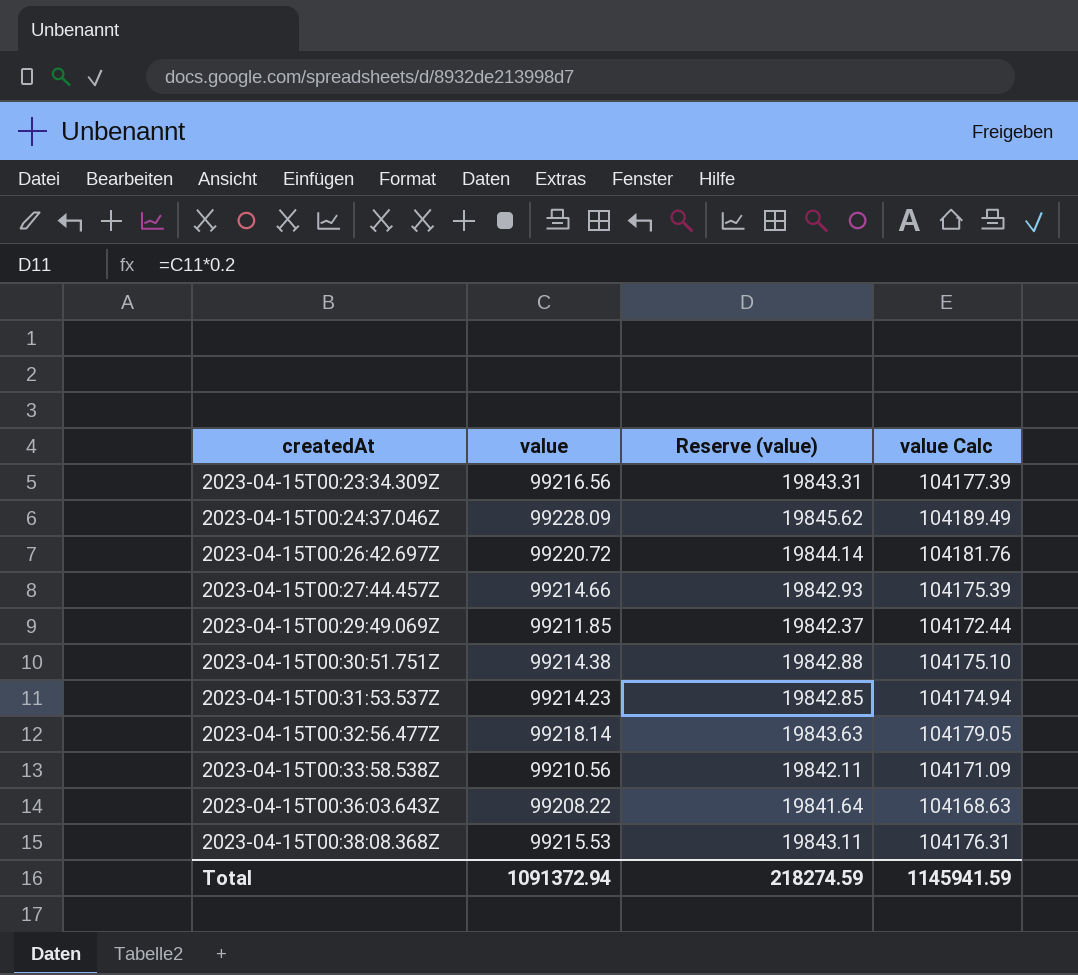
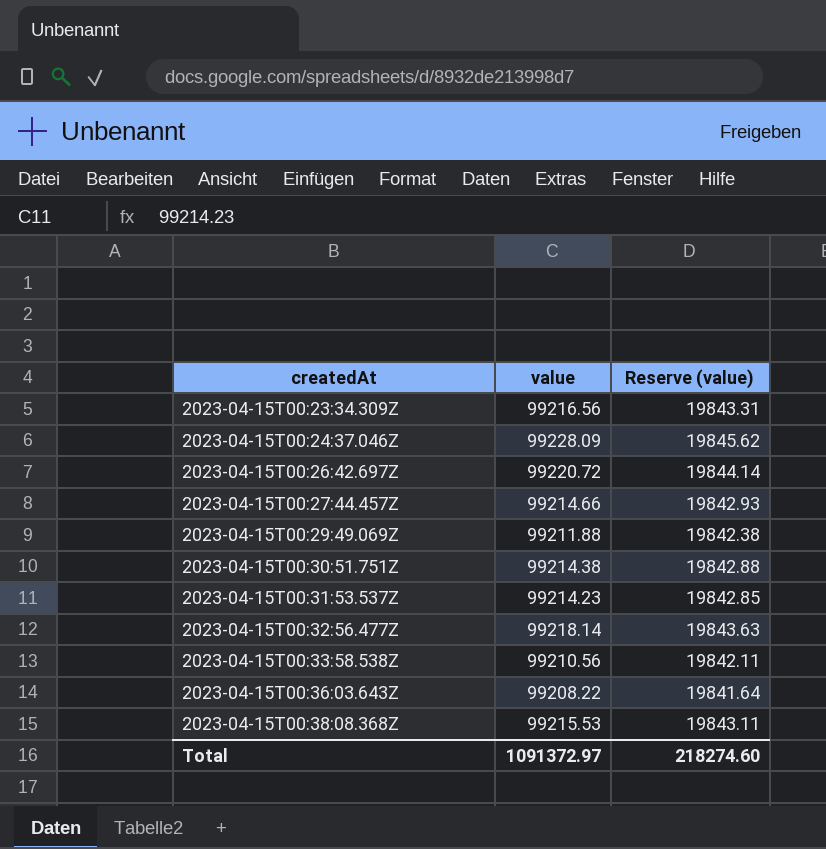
column value Calc | formula: [value] * 1.05 -> none
2023-04-15T00:29:49.069Z | value: 99211.85 -> 99211.88
2023-04-15T00:29:49.069Z | Reserve (value): 19842.37 -> 19842.38
Total | value: 1091372.94 -> 1091372.97
Total | Reserve (value): 218274.59 -> 218274.60

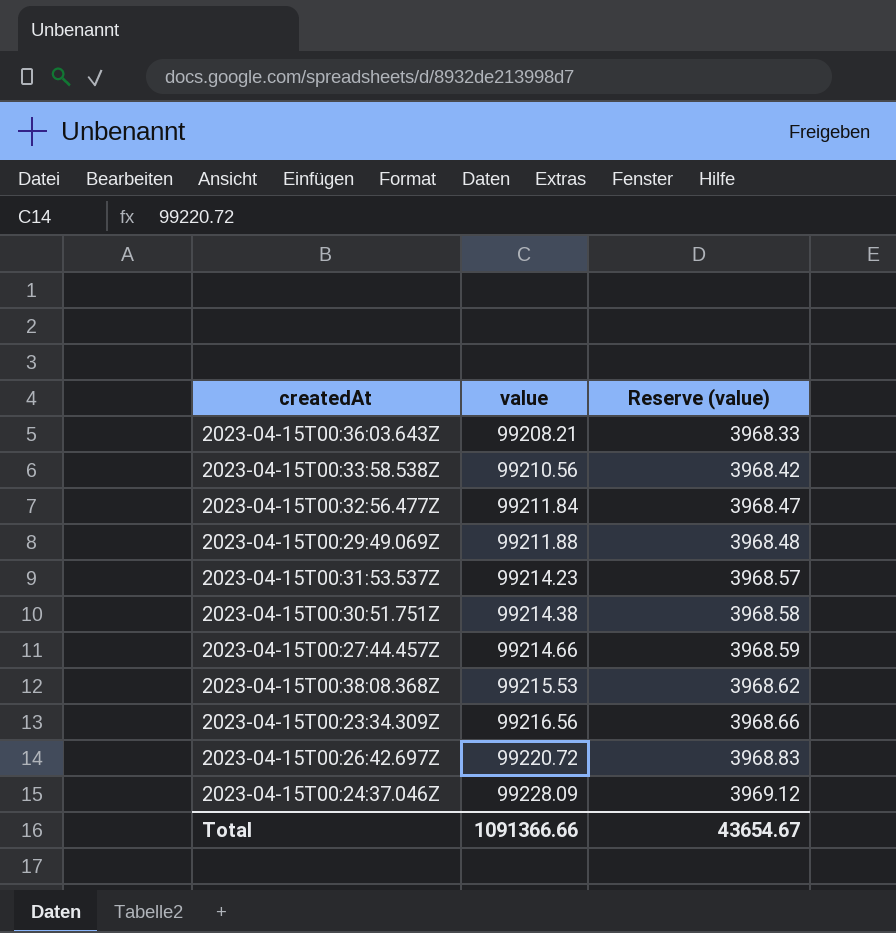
row order: createdAt ascending -> value ascending
column Reserve (value) | formula: [value] * 0.2 -> [value] * 0.04
2023-04-15T00:36:03.643Z | value: 99208.22 -> 99208.21
2023-04-15T00:32:56.477Z | value: 99218.14 -> 99211.84
Total | value: 1091372.97 -> 1091366.66
Total | Reserve (value): 218274.60 -> 43654.67

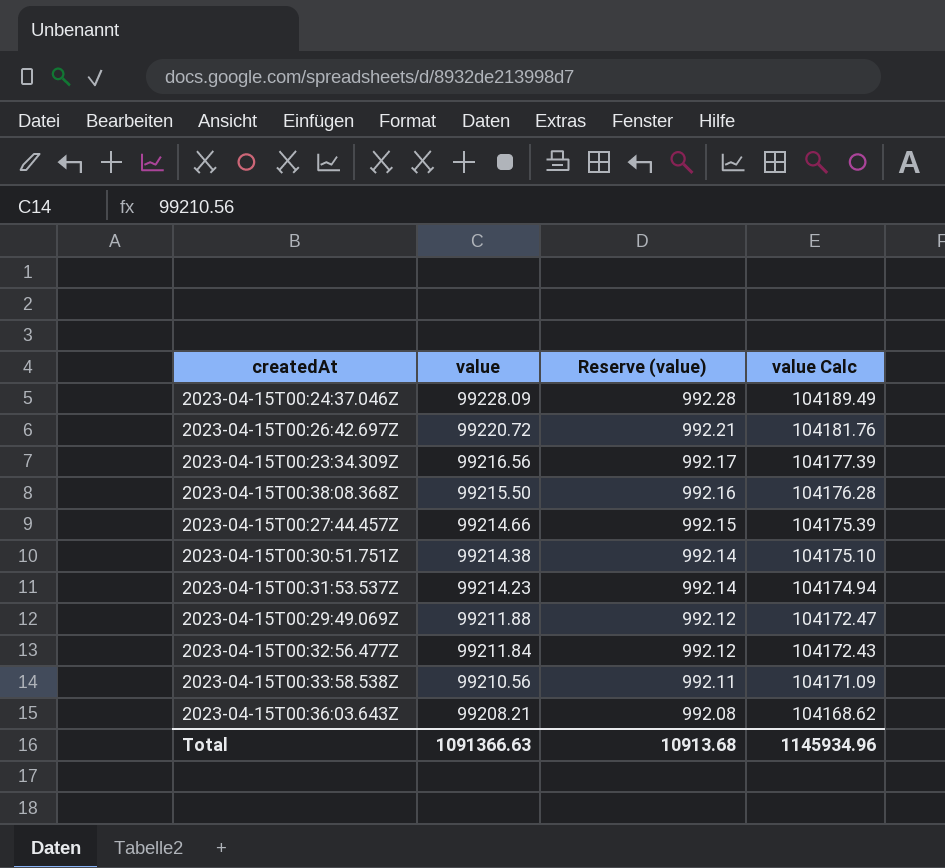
row order: value ascending -> value descending
column Reserve (value) | formula: [value] * 0.04 -> [value] * 0.01
column value Calc | formula: none -> [value] * 1.05
2023-04-15T00:38:08.368Z | value: 99215.53 -> 99215.50
Total | value: 1091366.66 -> 1091366.63
Total | Reserve (value): 43654.67 -> 10913.68

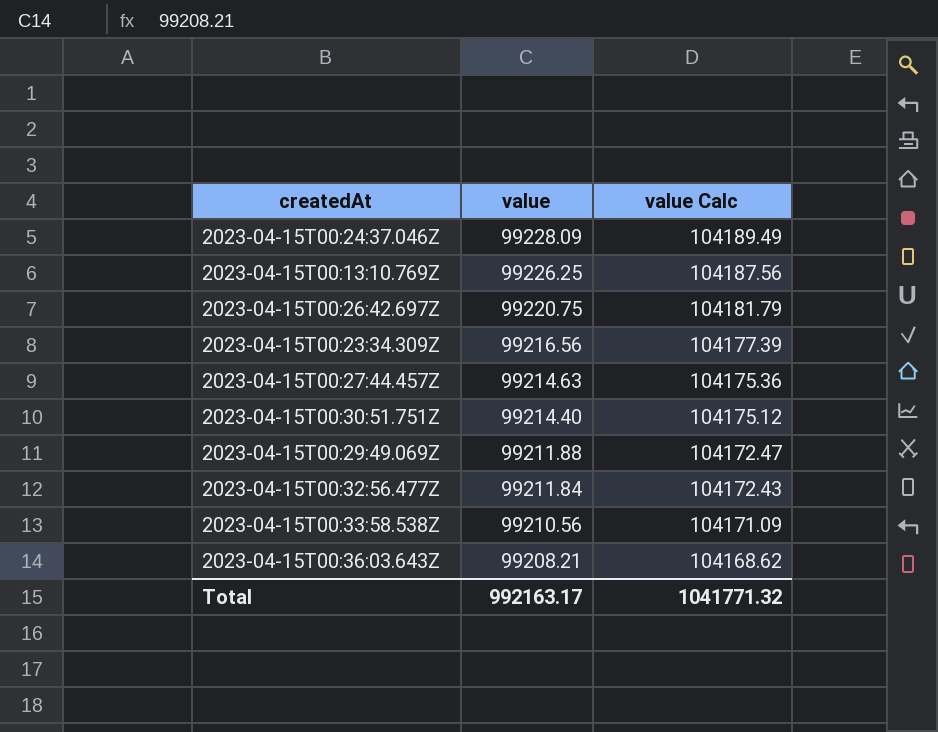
column Reserve (value) | formula: [value] * 0.01 -> none
row 2023-04-15T00:38:08.368Z: 99215.50 | 992.16 | 104176.28 -> none
row 2023-04-15T00:31:53.537Z: 99214.23 | 992.14 | 104174.94 -> none
row 2023-04-15T00:13:10.769Z: none -> 99226.25 | 104187.56
2023-04-15T00:26:42.697Z | value: 99220.72 -> 99220.75
2023-04-15T00:26:42.697Z | value Calc: 104181.76 -> 104181.79
2023-04-15T00:27:44.457Z | value: 99214.66 -> 99214.63
2023-04-15T00:27:44.457Z | value Calc: 104175.39 -> 104175.36
2023-04-15T00:30:51.751Z | value: 99214.38 -> 99214.40
2023-04-15T00:30:51.751Z | value Calc: 104175.10 -> 104175.12
Total | value: 1091366.63 -> 992163.17
Total | value Calc: 1145934.96 -> 1041771.32

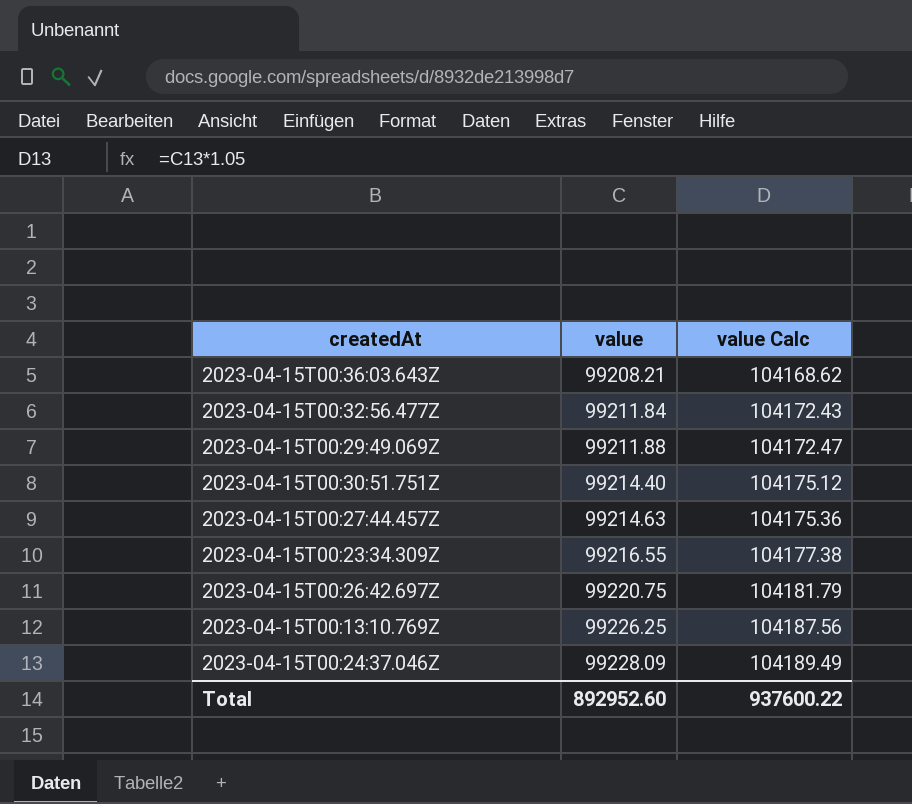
row order: value descending -> value ascending
row 2023-04-15T00:33:58.538Z: 99210.56 | 104171.09 -> none
2023-04-15T00:23:34.309Z | value: 99216.56 -> 99216.55
2023-04-15T00:23:34.309Z | value Calc: 104177.39 -> 104177.38
Total | value: 992163.17 -> 892952.60
Total | value Calc: 1041771.32 -> 937600.22

